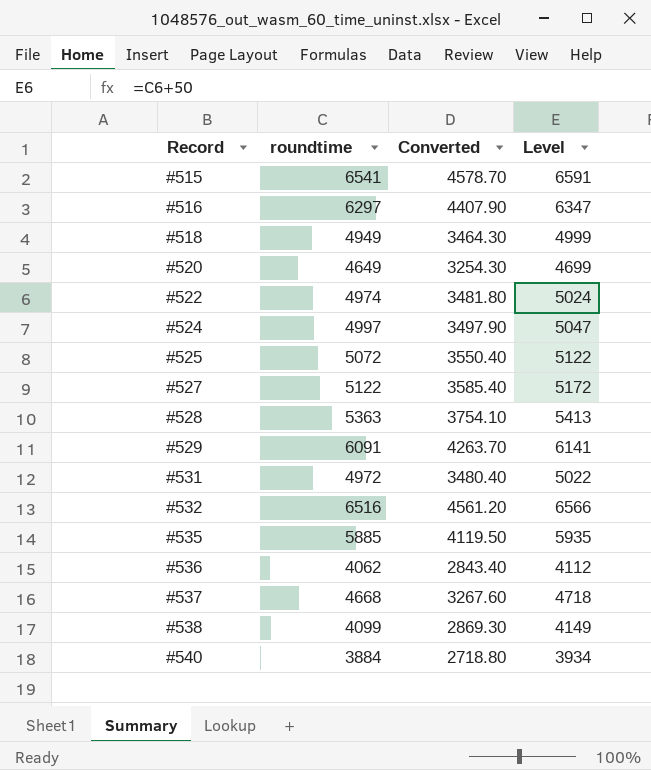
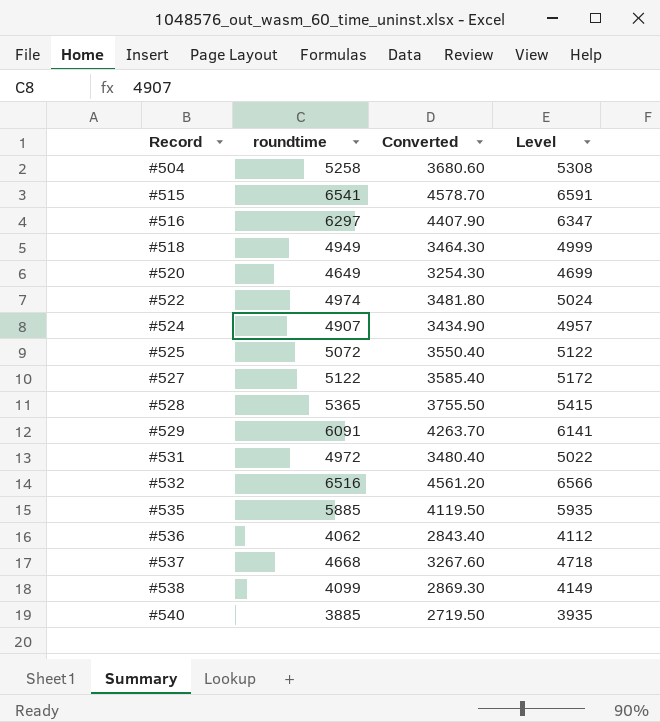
row #504: none -> 5258 | 3680.60 | 5308
#524 | roundtime: 4997 -> 4907
#524 | Converted: 3497.90 -> 3434.90
#524 | Level: 5047 -> 4957
#528 | roundtime: 5363 -> 5365
#528 | Converted: 3754.10 -> 3755.50
#528 | Level: 5413 -> 5415
#540 | roundtime: 3884 -> 3885
#540 | Converted: 2718.80 -> 2719.50
#540 | Level: 3934 -> 3935

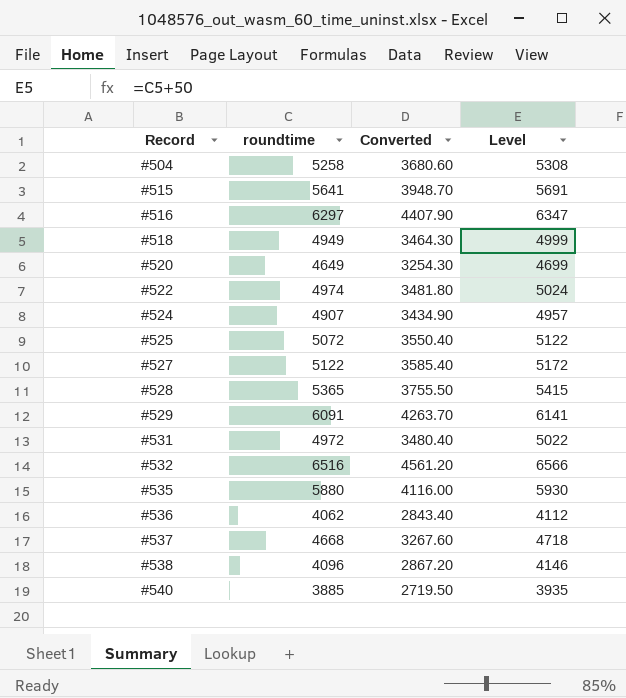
#515 | roundtime: 6541 -> 5641
#515 | Converted: 4578.70 -> 3948.70
#515 | Level: 6591 -> 5691
#535 | roundtime: 5885 -> 5880
#535 | Converted: 4119.50 -> 4116.00
#535 | Level: 5935 -> 5930
#538 | roundtime: 4099 -> 4096
#538 | Converted: 2869.30 -> 2867.20
#538 | Level: 4149 -> 4146

